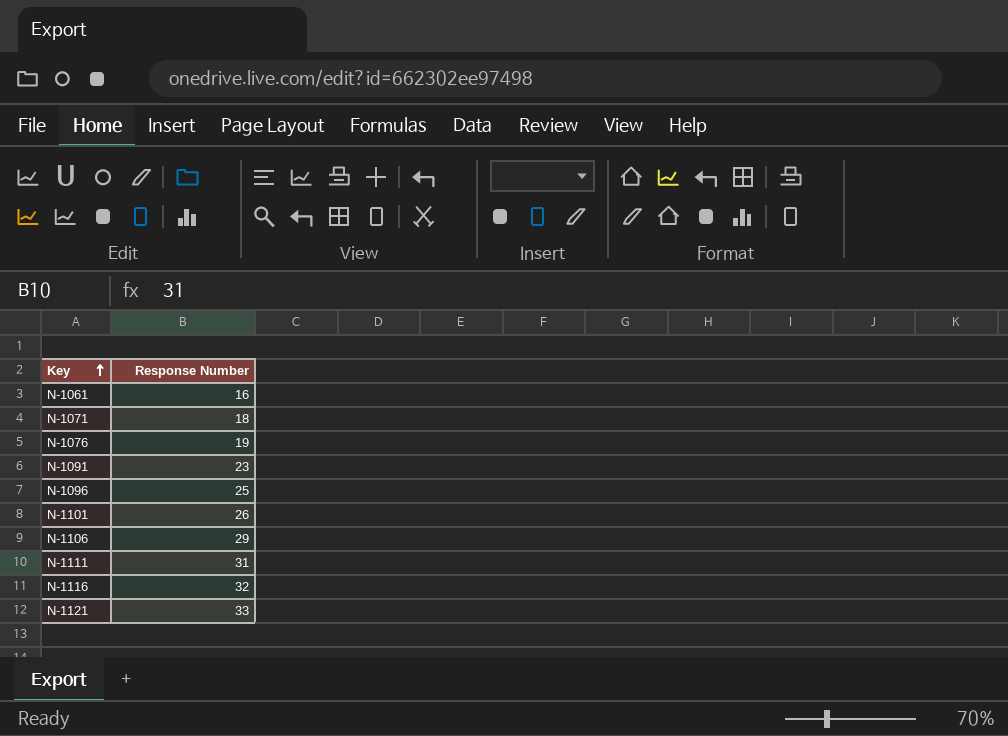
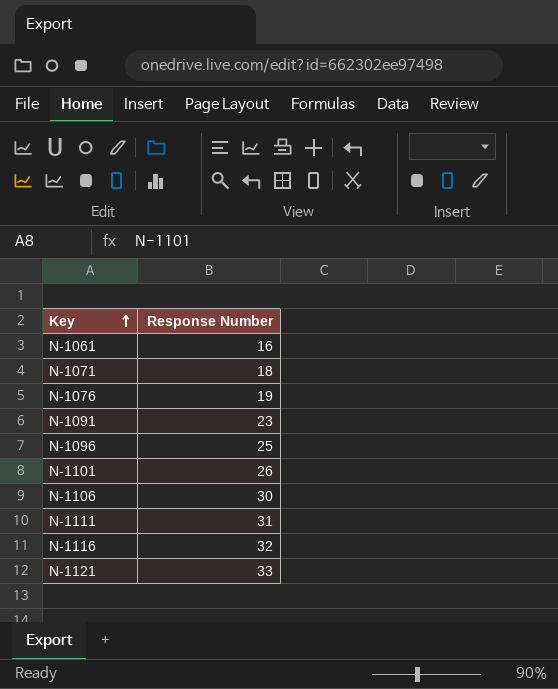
N-1106 | Response Number: 29 -> 30

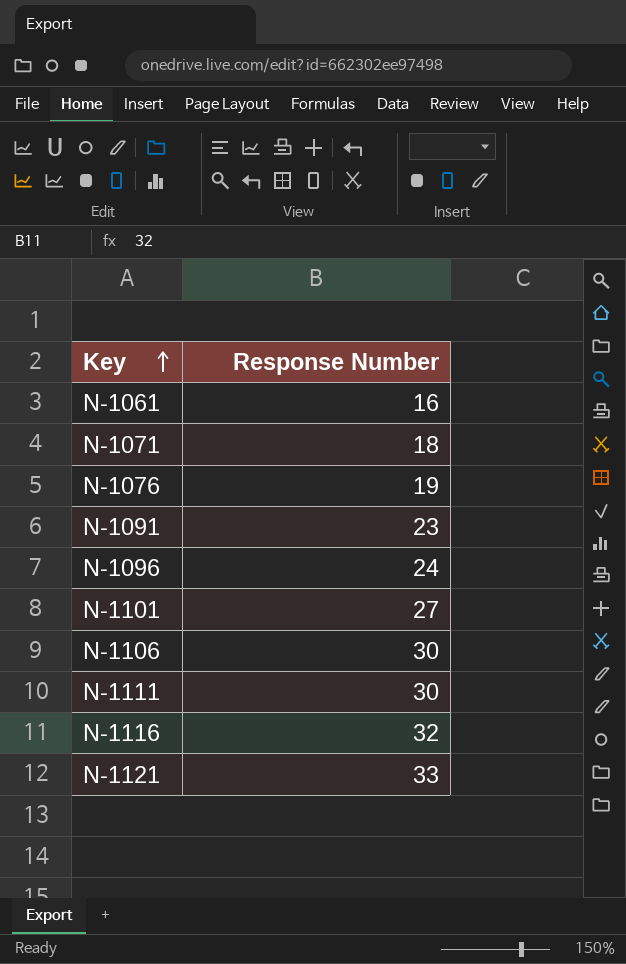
N-1096 | Response Number: 25 -> 24
N-1101 | Response Number: 26 -> 27
N-1111 | Response Number: 31 -> 30

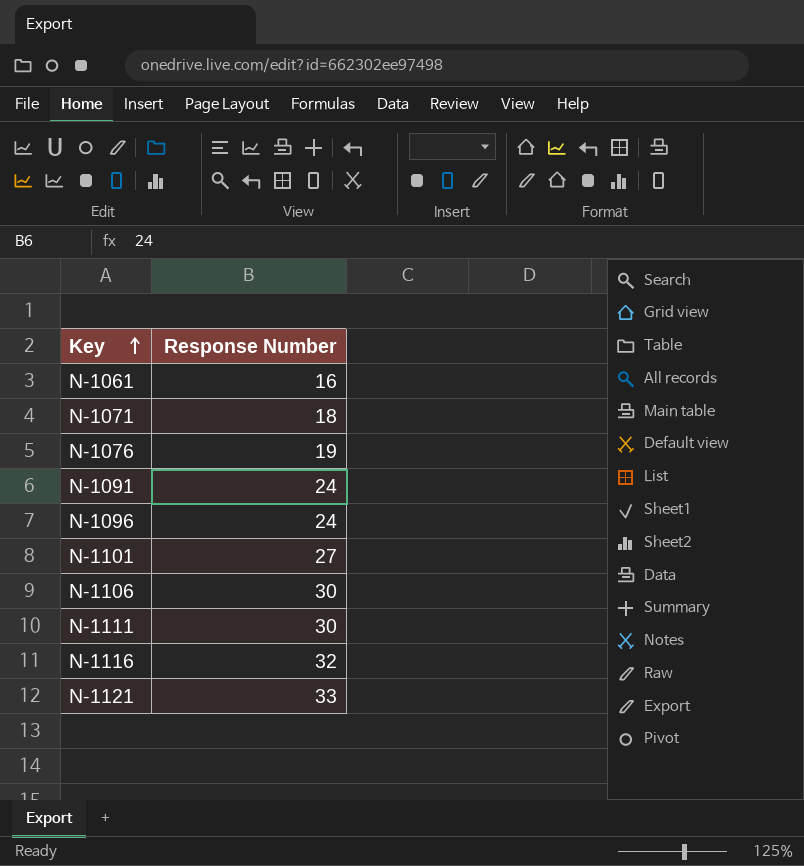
N-1091 | Response Number: 23 -> 24

